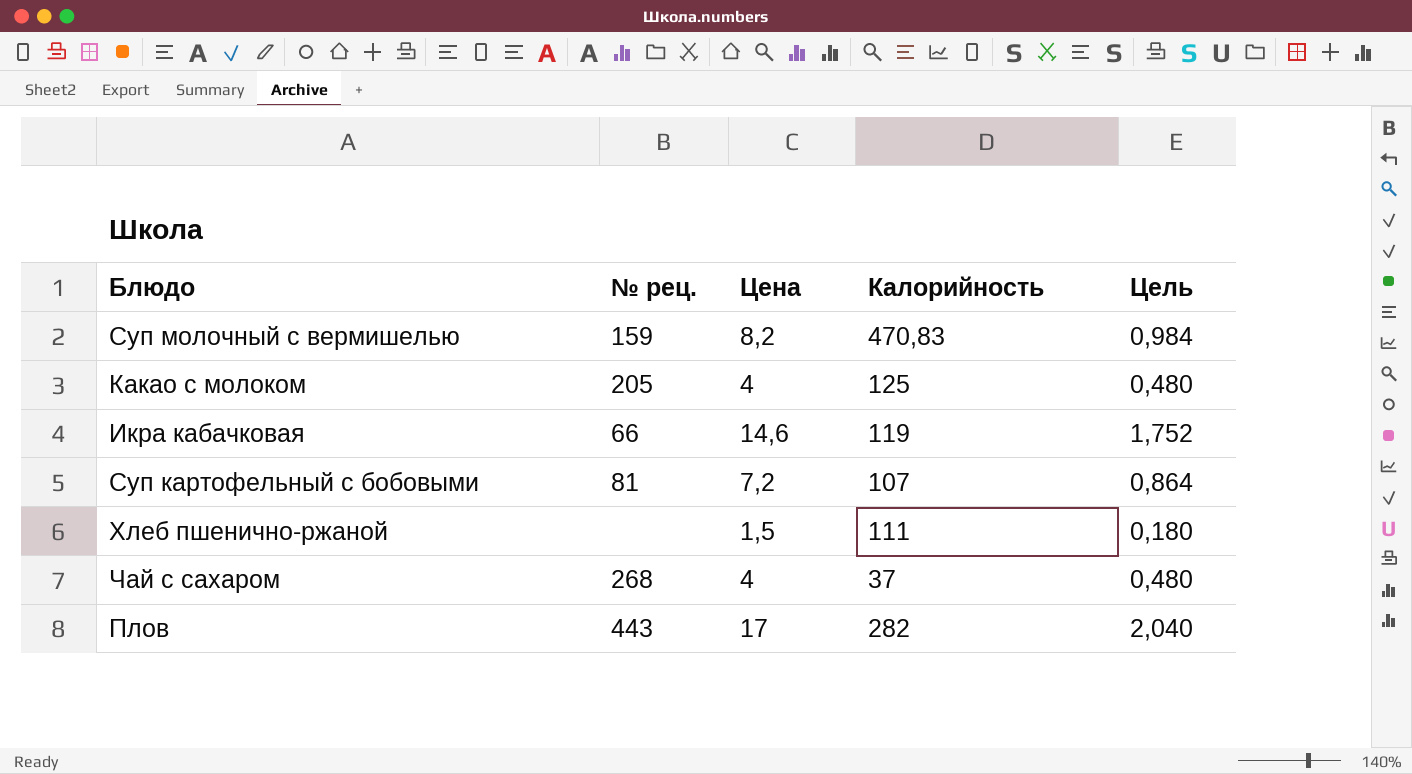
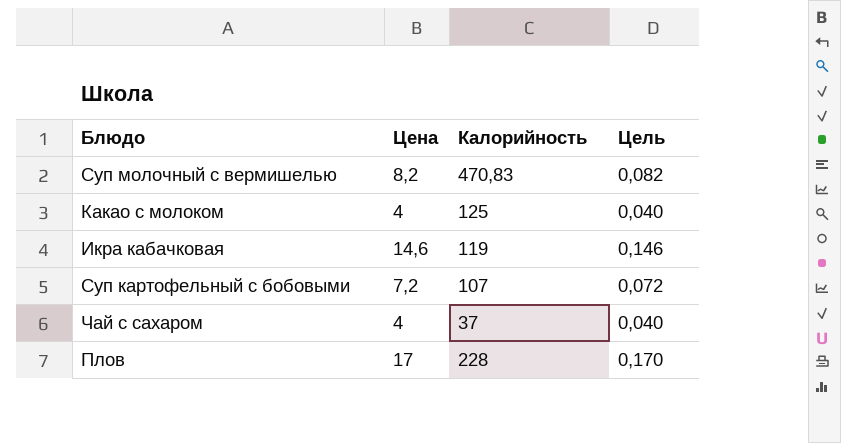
column № рец. | position: 2 -> none
column Цель | formula: [Цена] * 0,12 -> [Цена] * 0,01
row Хлеб пшенично-ржаной: none | 1,5 | 111 | 0,180 -> none
Плов | Калорийность: 282 -> 228

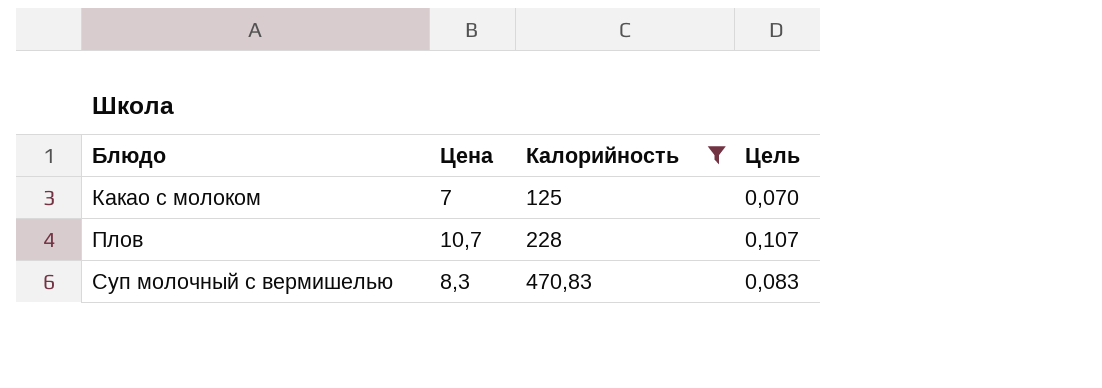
filter: none -> Калорийность >= 125
row order: none -> Блюдо ascending
Какао с молоком | Цена: 4 -> 7
Какао с молоком | Цель: 0,040 -> 0,070
Плов | Цена: 17 -> 10,7
Плов | Цель: 0,170 -> 0,107
Суп молочный с вермишелью | Цена: 8,2 -> 8,3
Суп молочный с вермишелью | Цель: 0,082 -> 0,083

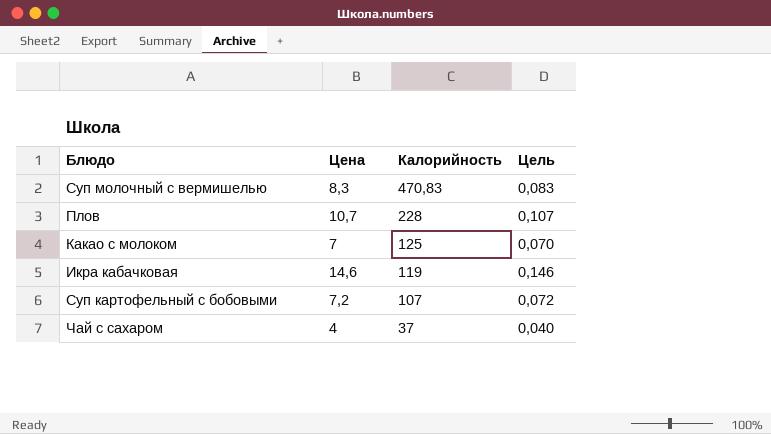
filter: Калорийность >= 125 -> none
row order: Блюдо ascending -> Калорийность descending

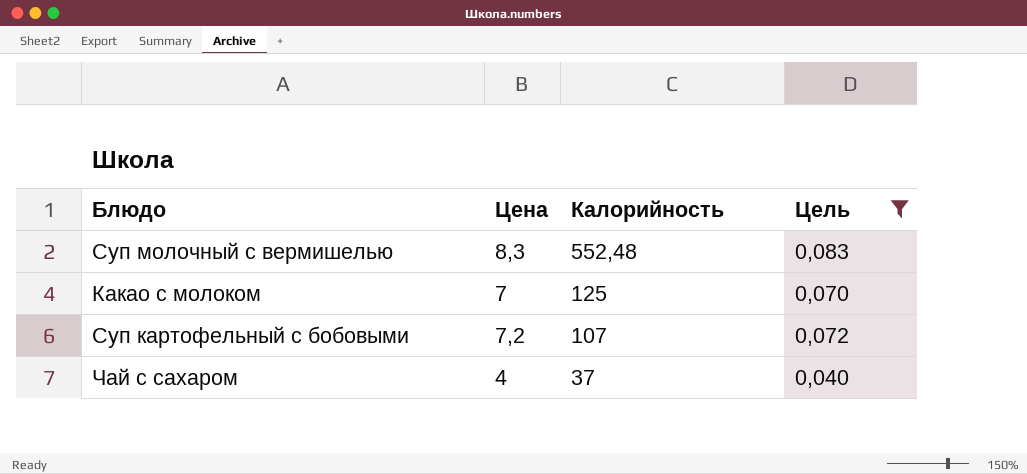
filter: none -> Цель <= 0,083
Суп молочный с вермишелью | Калорийность: 470,83 -> 552,48

